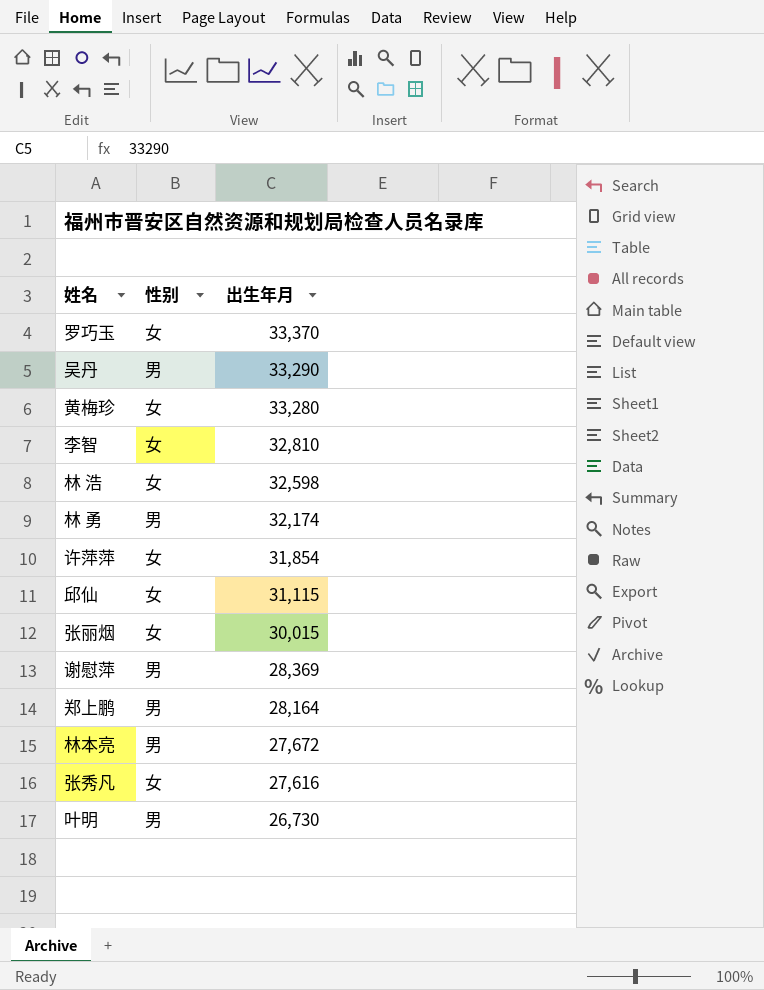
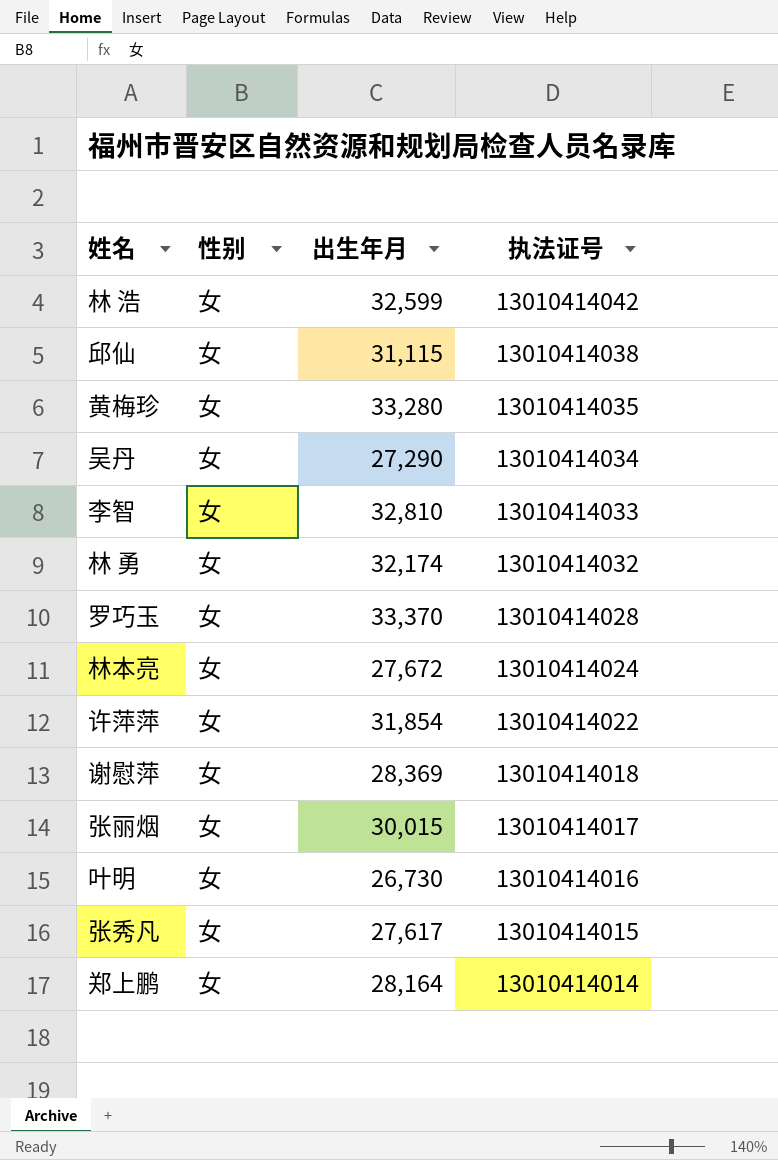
row order: 出生年月 descending -> 执法证号 descending
column 执法证号 | position: none -> 4
林 浩 | 出生年月: 32,598 -> 32,599
吴丹 | 性别: 男 -> 女
吴丹 | 出生年月: 33,290 -> 27,290
林 勇 | 性别: 男 -> 女
林本亮 | 性别: 男 -> 女
谢慰萍 | 性别: 男 -> 女
叶明 | 性别: 男 -> 女
张秀凡 | 出生年月: 27,616 -> 27,617
郑上鹏 | 性别: 男 -> 女

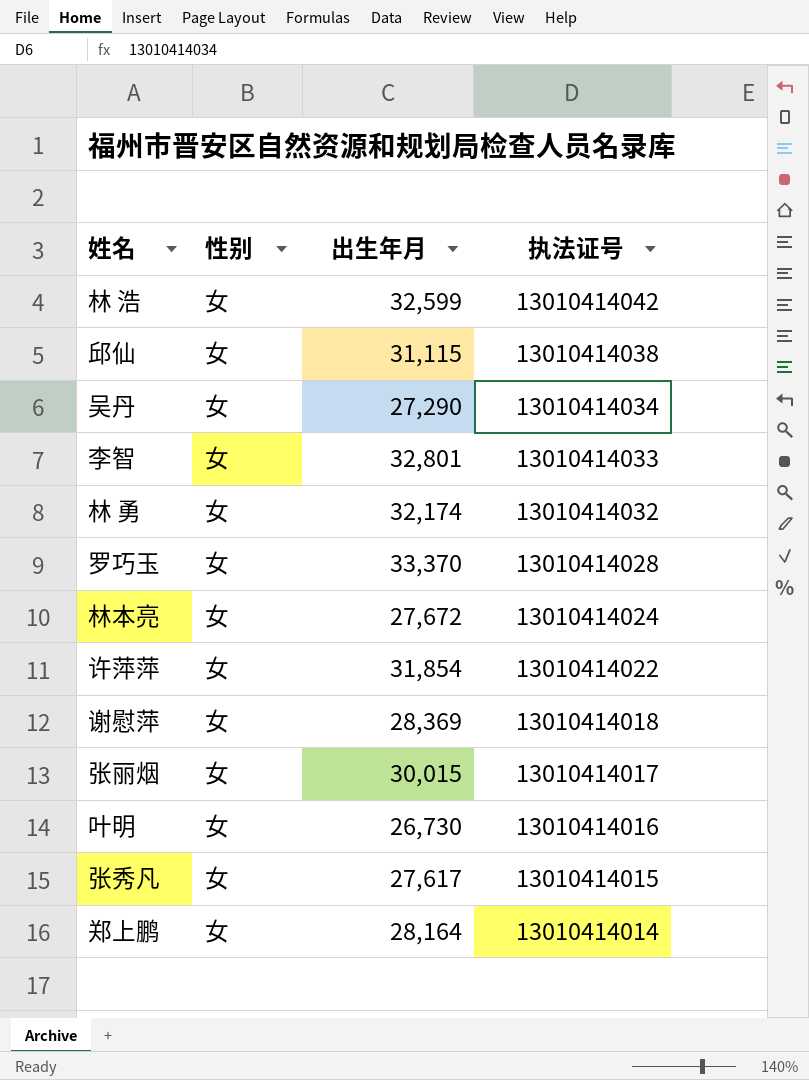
row 黄梅珍: 女 | 33,280 | 13010414035 -> none
李智 | 出生年月: 32,810 -> 32,801

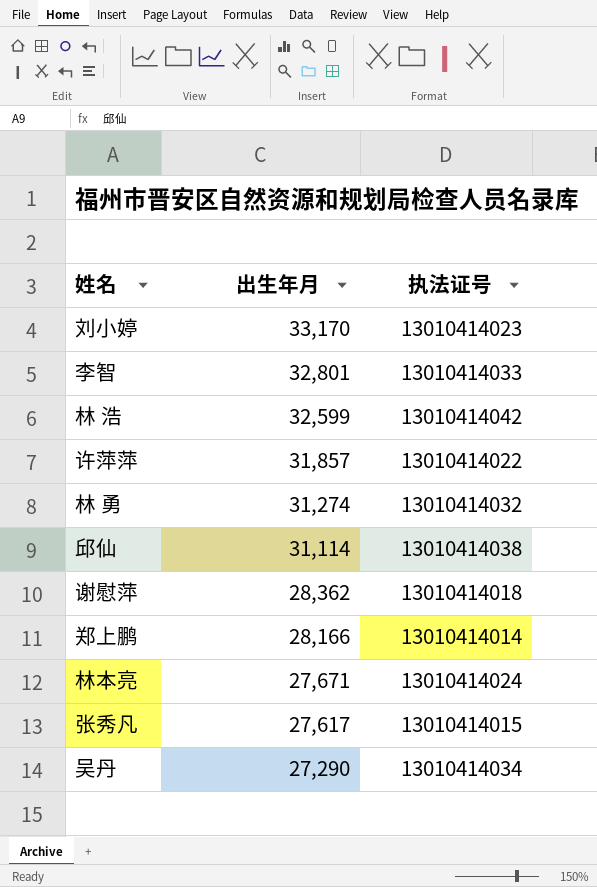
row order: 执法证号 descending -> 出生年月 descending
column 性别 | position: 2 -> none
row 罗巧玉: 女 | 33,370 | 13010414028 -> none
row 张丽烟: 女 | 30,015 | 13010414017 -> none
row 叶明: 女 | 26,730 | 13010414016 -> none
row 刘小婷: none -> 33,170 | 13010414023
许萍萍 | 出生年月: 31,854 -> 31,857
林 勇 | 出生年月: 32,174 -> 31,274
邱仙 | 出生年月: 31,115 -> 31,114
谢慰萍 | 出生年月: 28,369 -> 28,362
郑上鹏 | 出生年月: 28,164 -> 28,166
林本亮 | 出生年月: 27,672 -> 27,671

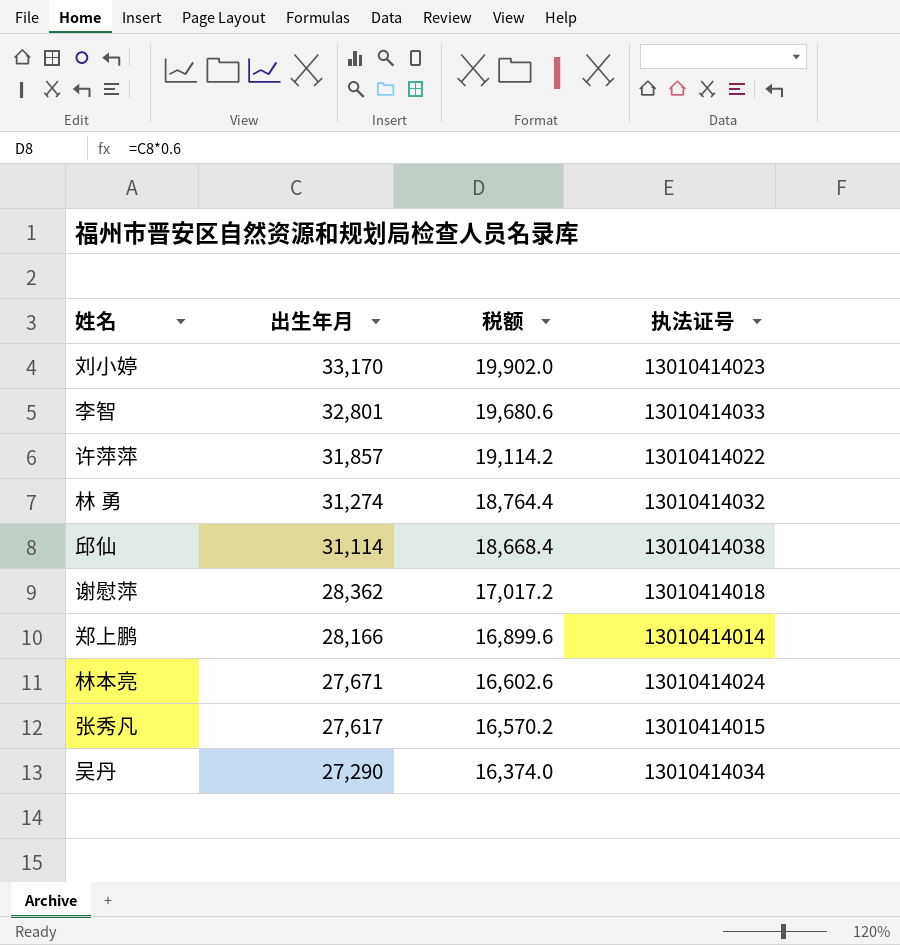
column 税额 | formula: none -> [出生年月] * 0.6
row 林 浩: 32,599 | 13010414042 -> none

